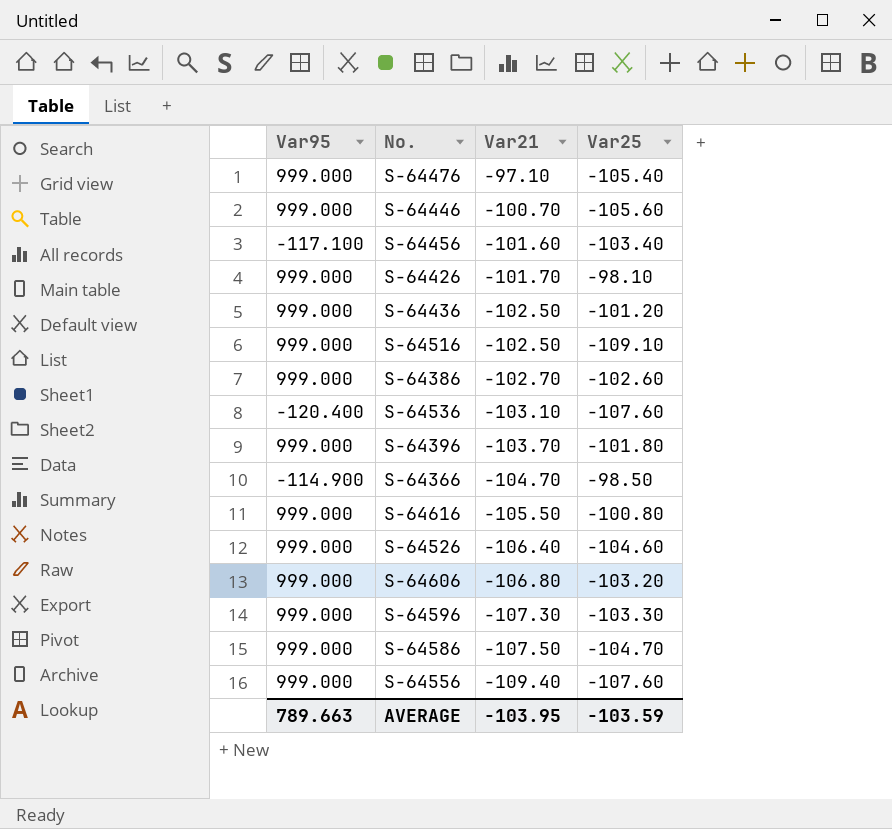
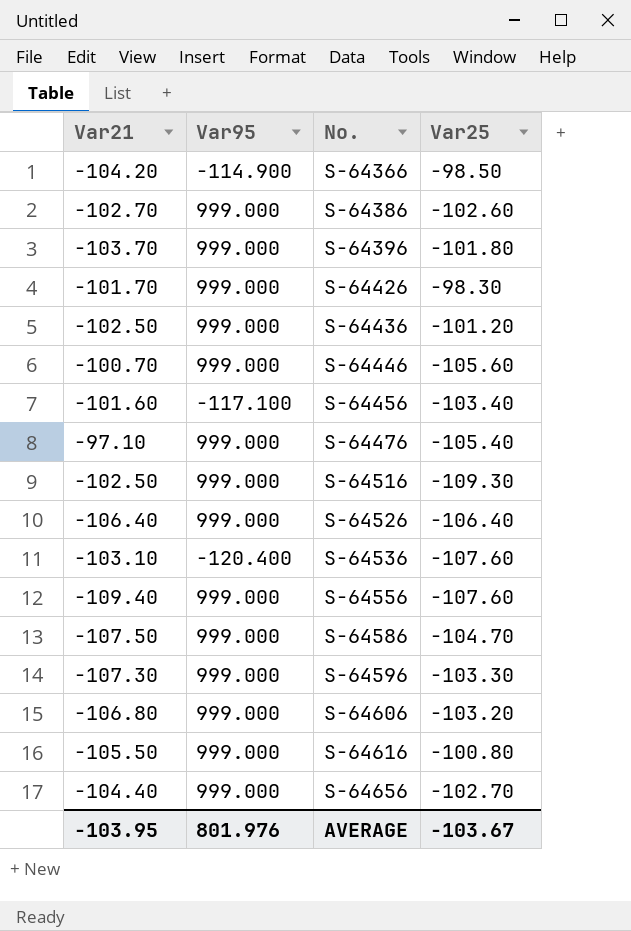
row order: Var21 descending -> No. ascending
column Var21 | position: 3 -> 1
S-64366 | Var21: -104.70 -> -104.20
S-64426 | Var25: -98.10 -> -98.30
S-64516 | Var25: -109.10 -> -109.30
S-64526 | Var25: -104.60 -> -106.40
row S-64656: none -> -104.40 | 999.000 | -102.70
AVERAGE | Var95: 789.663 -> 801.976
AVERAGE | Var25: -103.59 -> -103.67

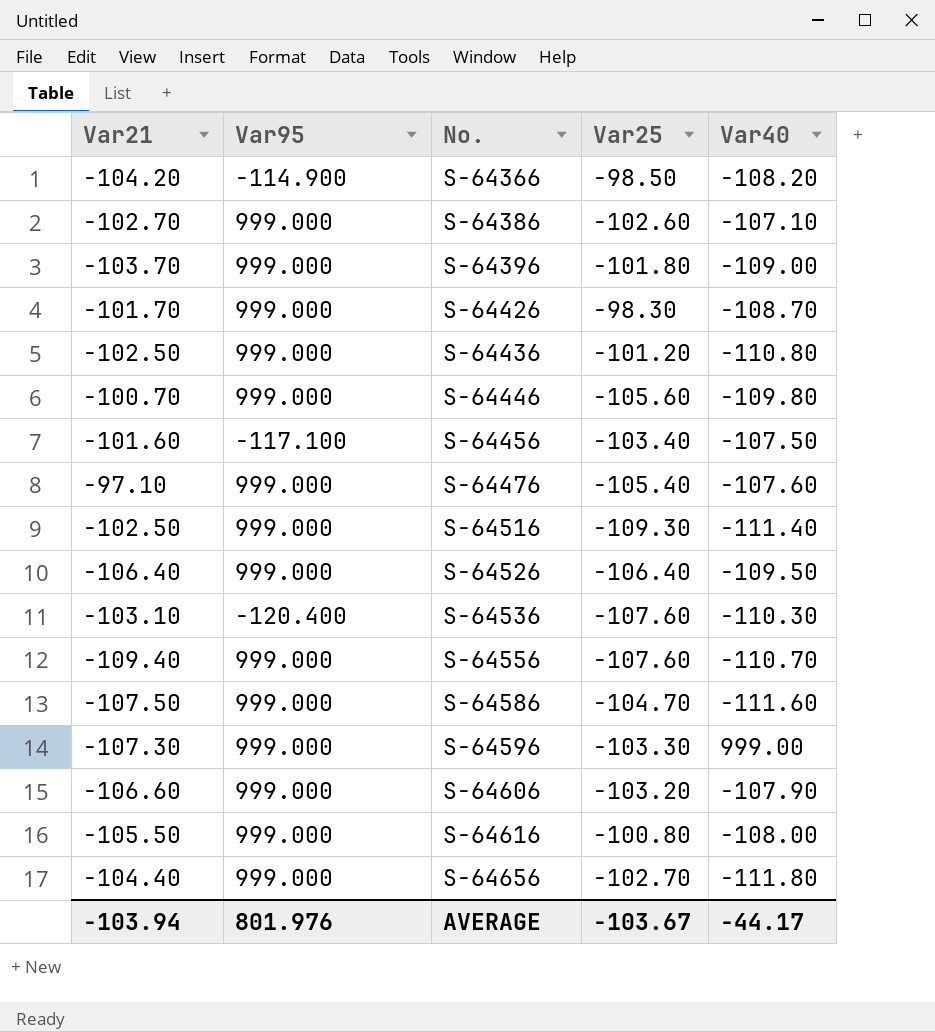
column Var40 | position: none -> 5
S-64606 | Var21: -106.80 -> -106.60
AVERAGE | Var21: -103.95 -> -103.94

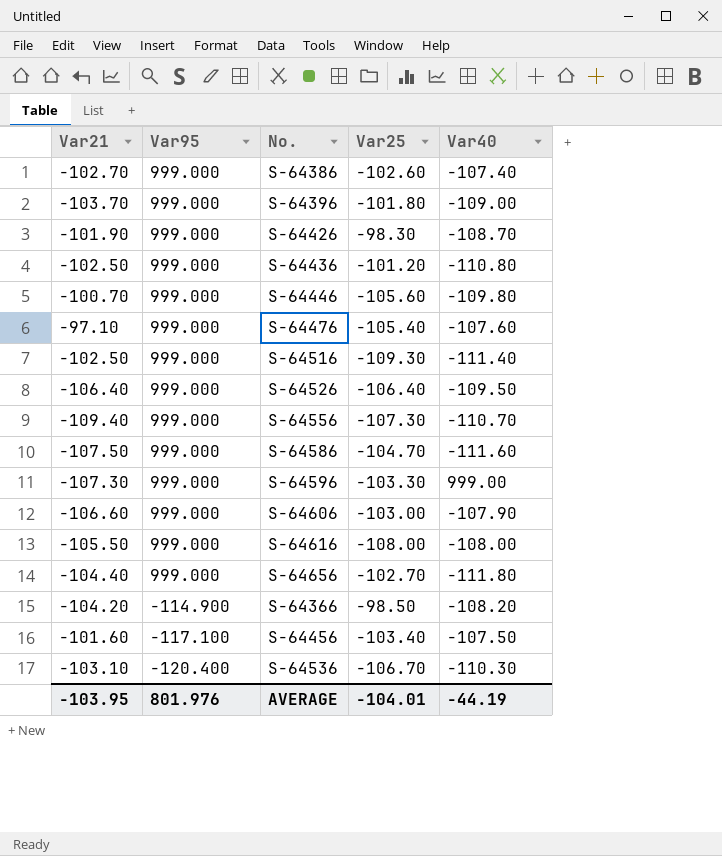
row order: No. ascending -> Var95 descending
S-64386 | Var40: -107.10 -> -107.40
S-64426 | Var21: -101.70 -> -101.90
S-64556 | Var25: -107.60 -> -107.30
S-64606 | Var25: -103.20 -> -103.00
S-64616 | Var25: -100.80 -> -108.00
S-64536 | Var25: -107.60 -> -106.70
AVERAGE | Var21: -103.94 -> -103.95
AVERAGE | Var25: -103.67 -> -104.01
AVERAGE | Var40: -44.17 -> -44.19

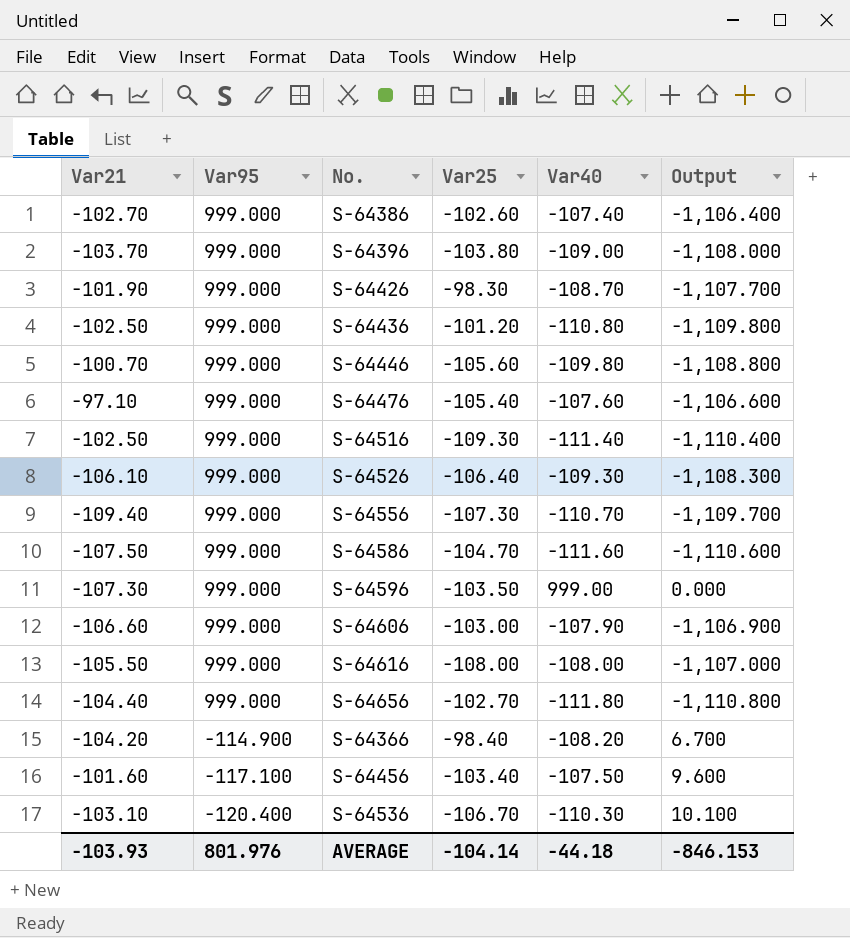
column Output | formula: none -> [Var40] - [Var95]
S-64396 | Var25: -101.80 -> -103.80
S-64526 | Var21: -106.40 -> -106.10
S-64526 | Var40: -109.50 -> -109.30
S-64596 | Var25: -103.30 -> -103.50
S-64366 | Var25: -98.50 -> -98.40
AVERAGE | Var21: -103.95 -> -103.93
AVERAGE | Var25: -104.01 -> -104.14
AVERAGE | Var40: -44.19 -> -44.18

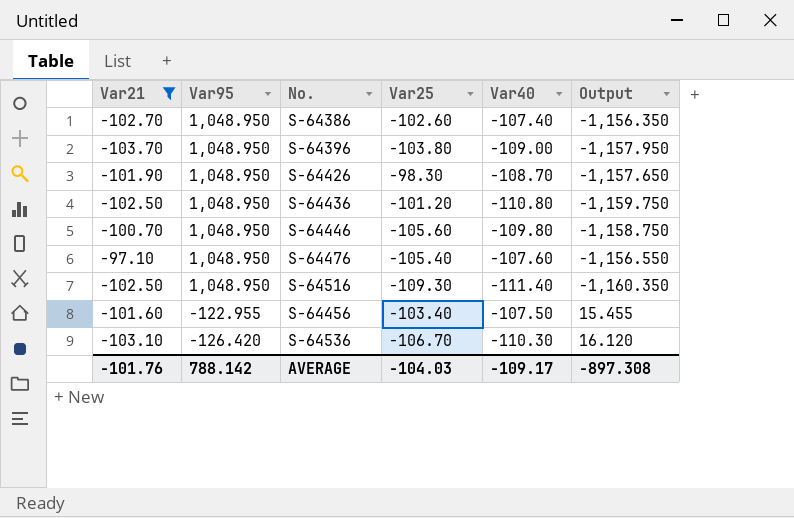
filter: none -> Var21 >= -103.70
S-64386 | Var95: 999.000 -> 1,048.950
S-64386 | Output: -1,106.400 -> -1,156.350
S-64396 | Var95: 999.000 -> 1,048.950
S-64396 | Output: -1,108.000 -> -1,157.950
S-64426 | Var95: 999.000 -> 1,048.950
S-64426 | Output: -1,107.700 -> -1,157.650
S-64436 | Var95: 999.000 -> 1,048.950
S-64436 | Output: -1,109.800 -> -1,159.750
S-64446 | Var95: 999.000 -> 1,048.950
S-64446 | Output: -1,108.800 -> -1,158.750
S-64476 | Var95: 999.000 -> 1,048.950
S-64476 | Output: -1,106.600 -> -1,156.550
S-64516 | Var95: 999.000 -> 1,048.950
S-64516 | Output: -1,110.400 -> -1,160.350
S-64456 | Var95: -117.100 -> -122.955
S-64456 | Output: 9.600 -> 15.455
S-64536 | Var95: -120.400 -> -126.420
S-64536 | Output: 10.100 -> 16.120
AVERAGE | Var21: -103.93 -> -101.76
AVERAGE | Var95: 801.976 -> 788.142
AVERAGE | Var25: -104.14 -> -104.03
AVERAGE | Var40: -44.18 -> -109.17
AVERAGE | Output: -846.153 -> -897.308

